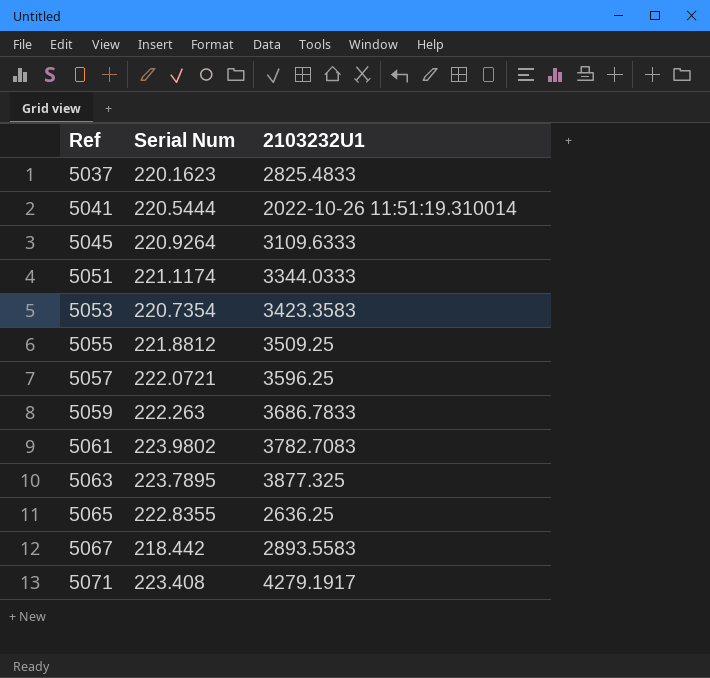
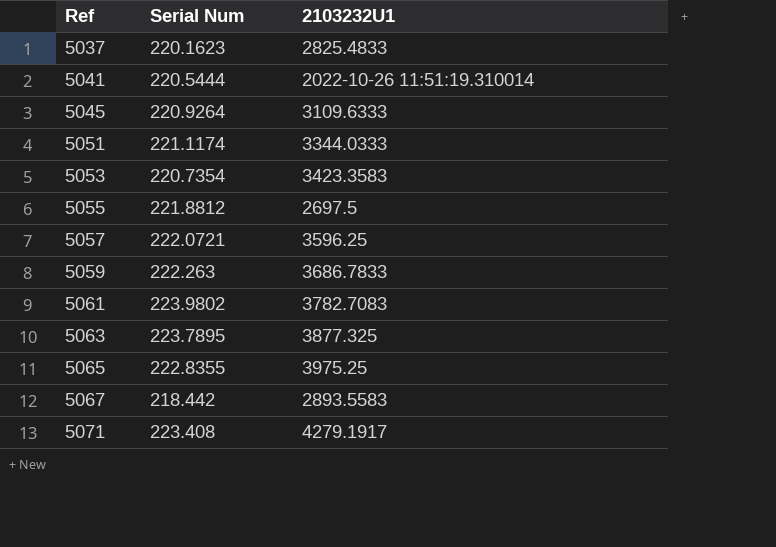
5055 | 2103232U1: 3509.25 -> 2697.5
5065 | 2103232U1: 2636.25 -> 3975.25

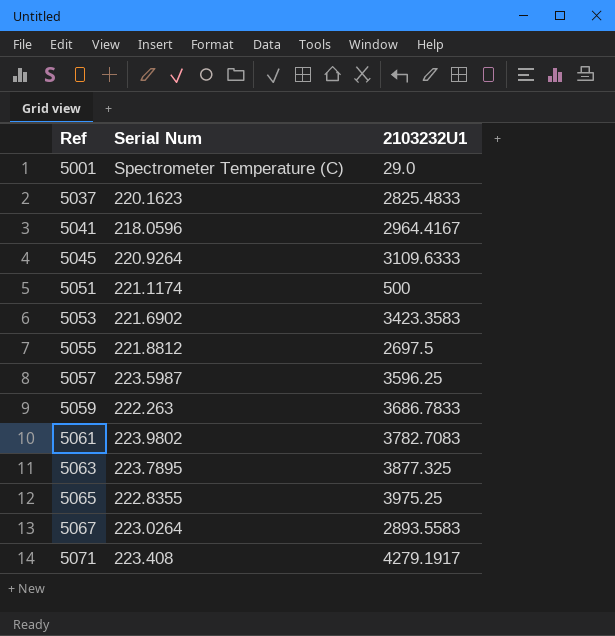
row 5001: none -> Spectrometer Temperature (C) | 29.0
5041 | Serial Num: 220.5444 -> 218.0596
5041 | 2103232U1: 2022-10-26 11:51:19.310014 -> 2964.4167
5051 | 2103232U1: 3344.0333 -> 500
5053 | Serial Num: 220.7354 -> 221.6902
5057 | Serial Num: 222.0721 -> 223.5987
5067 | Serial Num: 218.442 -> 223.0264

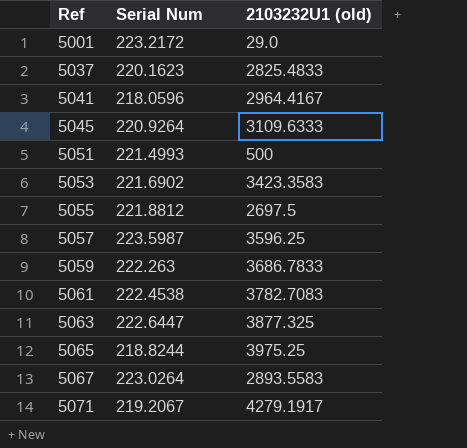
column name: 2103232U1 -> 2103232U1 (old)
5001 | Serial Num: Spectrometer Temperature (C) -> 223.2172
5051 | Serial Num: 221.1174 -> 221.4993
5061 | Serial Num: 223.9802 -> 222.4538
5063 | Serial Num: 223.7895 -> 222.6447
5065 | Serial Num: 222.8355 -> 218.8244
5071 | Serial Num: 223.408 -> 219.2067

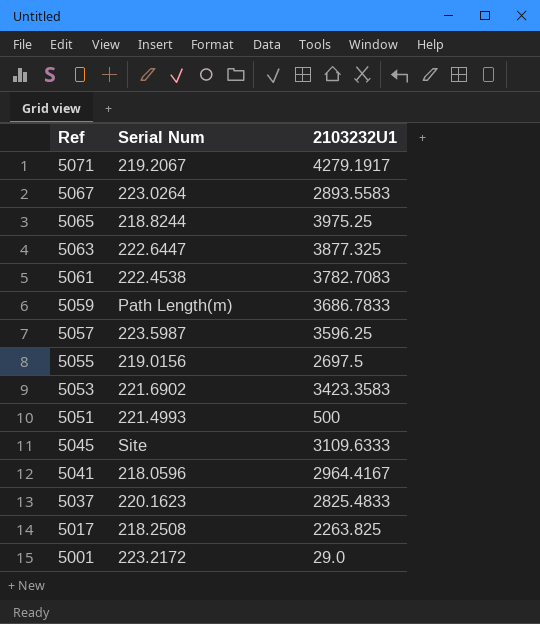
row order: Ref ascending -> Ref descending
column name: 2103232U1 (old) -> 2103232U1
5059 | Serial Num: 222.263 -> Path Length(m)
5055 | Serial Num: 221.8812 -> 219.0156
5045 | Serial Num: 220.9264 -> Site
row 5017: none -> 218.2508 | 2263.825

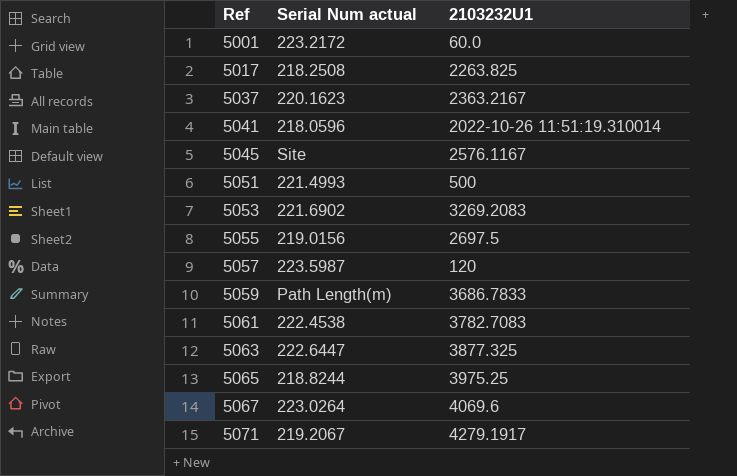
row order: Ref descending -> Ref ascending
column name: Serial Num -> Serial Num actual
5001 | 2103232U1: 29.0 -> 60.0
5037 | 2103232U1: 2825.4833 -> 2363.2167
5041 | 2103232U1: 2964.4167 -> 2022-10-26 11:51:19.310014
5045 | 2103232U1: 3109.6333 -> 2576.1167
5053 | 2103232U1: 3423.3583 -> 3269.2083
5057 | 2103232U1: 3596.25 -> 120
5067 | 2103232U1: 2893.5583 -> 4069.6

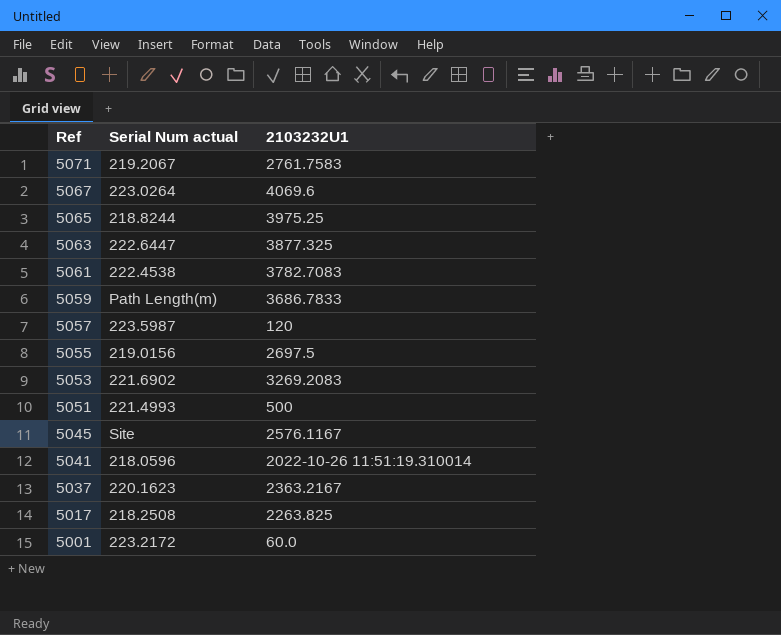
row order: Ref ascending -> Ref descending
5071 | 2103232U1: 4279.1917 -> 2761.7583

